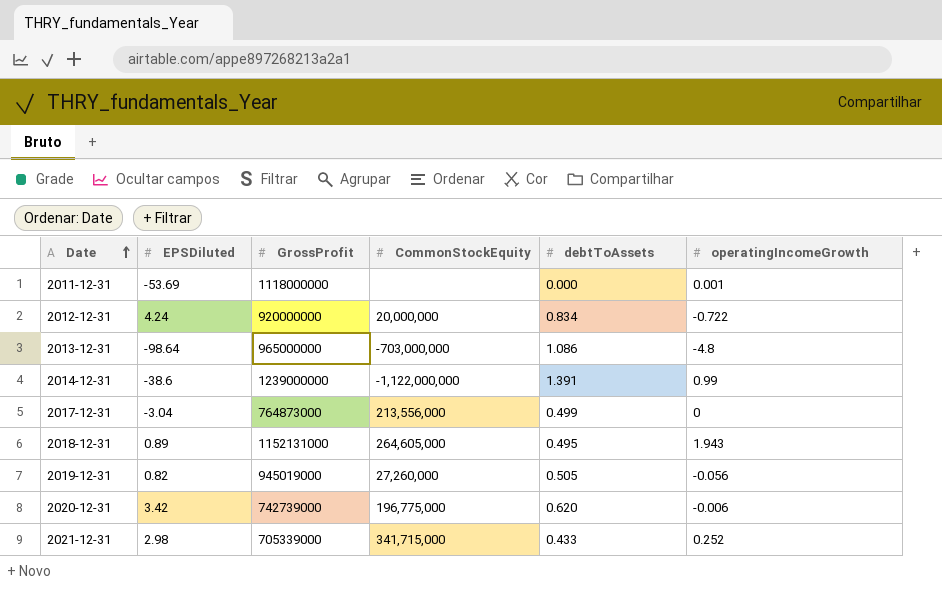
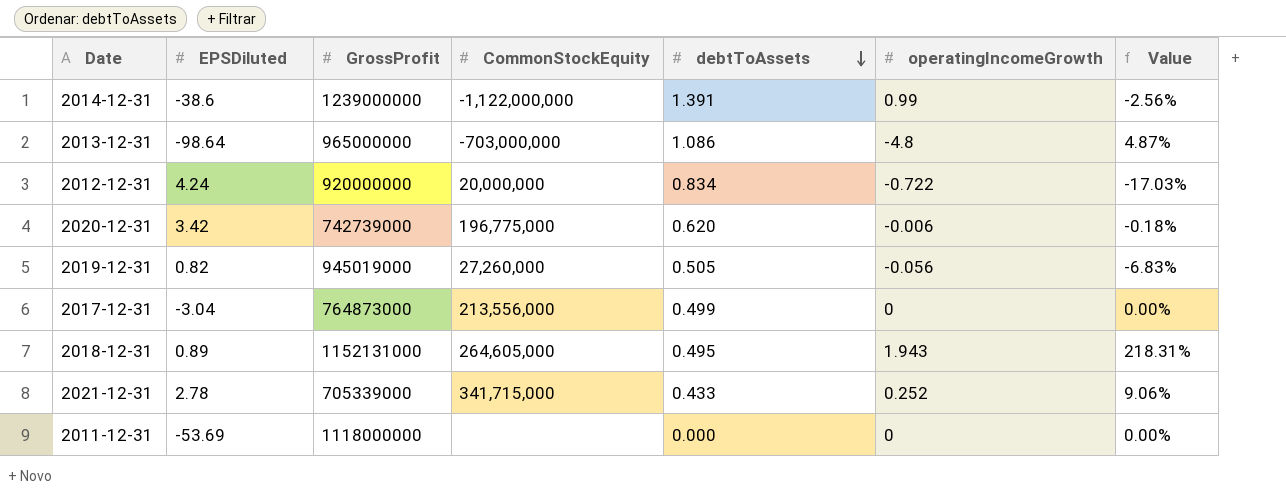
row order: Date ascending -> debtToAssets descending
column Value | formula: none -> [operatingIncomeGrowth] / [EPSDiluted]
2021-12-31 | EPSDiluted: 2.98 -> 2.78
2011-12-31 | operatingIncomeGrowth: 0.001 -> 0

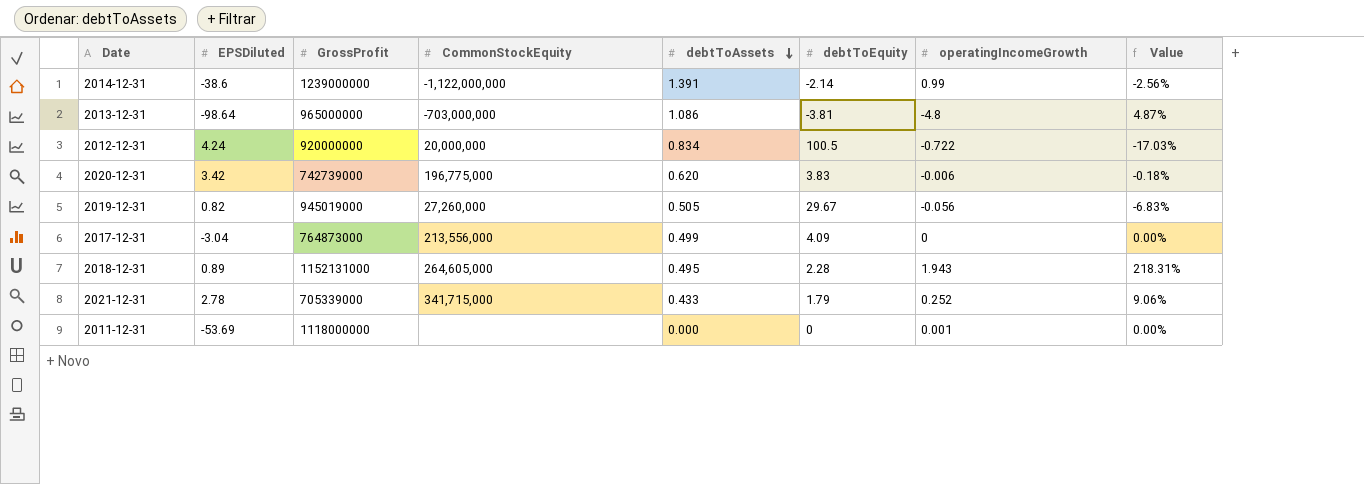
column debtToEquity | position: none -> 6
2011-12-31 | operatingIncomeGrowth: 0 -> 0.001

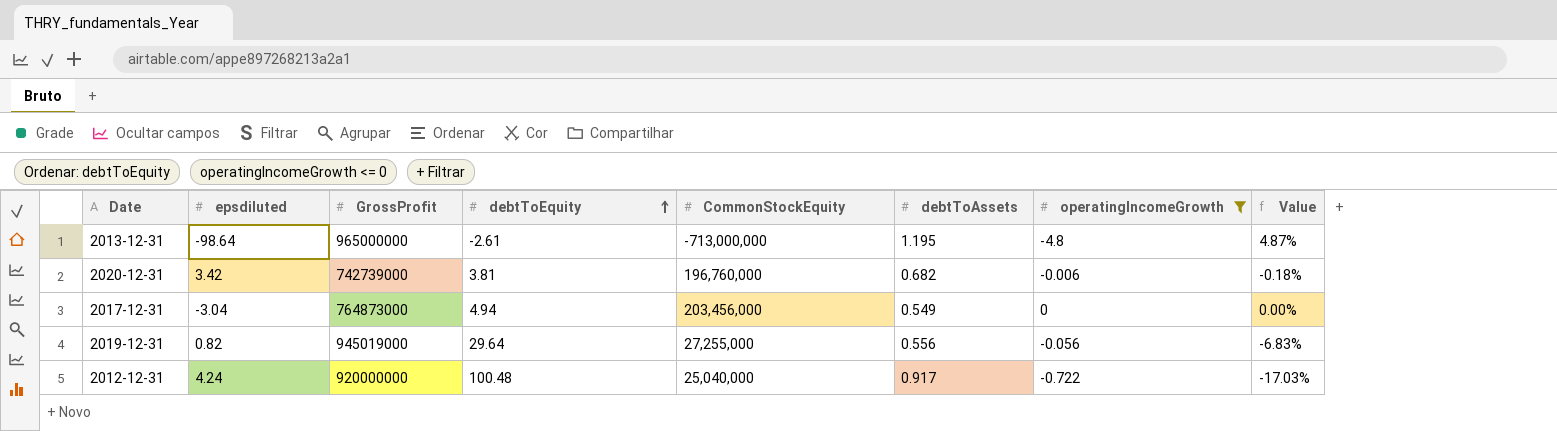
filter: none -> operatingIncomeGrowth <= 0
row order: debtToAssets descending -> debtToEquity ascending
column name: EPSDiluted -> epsdiluted
column debtToEquity | position: 6 -> 4
2013-12-31 | debtToEquity: -3.81 -> -2.61
2013-12-31 | CommonStockEquity: -703,000,000 -> -713,000,000
2013-12-31 | debtToAssets: 1.086 -> 1.195
2020-12-31 | debtToEquity: 3.83 -> 3.81
2020-12-31 | CommonStockEquity: 196,775,000 -> 196,760,000
2020-12-31 | debtToAssets: 0.620 -> 0.682
2017-12-31 | debtToEquity: 4.09 -> 4.94
2017-12-31 | CommonStockEquity: 213,556,000 -> 203,456,000
2017-12-31 | debtToAssets: 0.499 -> 0.549
2019-12-31 | debtToEquity: 29.67 -> 29.64
2019-12-31 | CommonStockEquity: 27,260,000 -> 27,255,000
2019-12-31 | debtToAssets: 0.505 -> 0.556
2012-12-31 | debtToEquity: 100.5 -> 100.48
2012-12-31 | CommonStockEquity: 20,000,000 -> 25,040,000
2012-12-31 | debtToAssets: 0.834 -> 0.917

